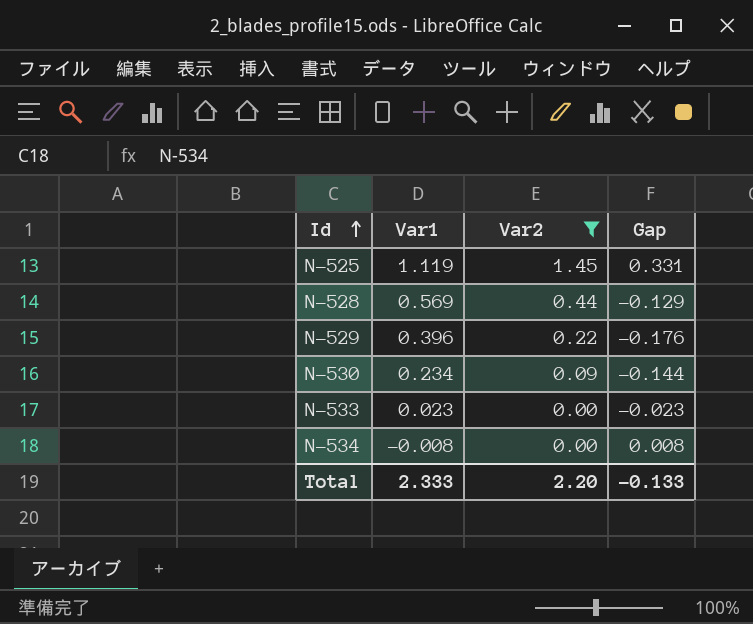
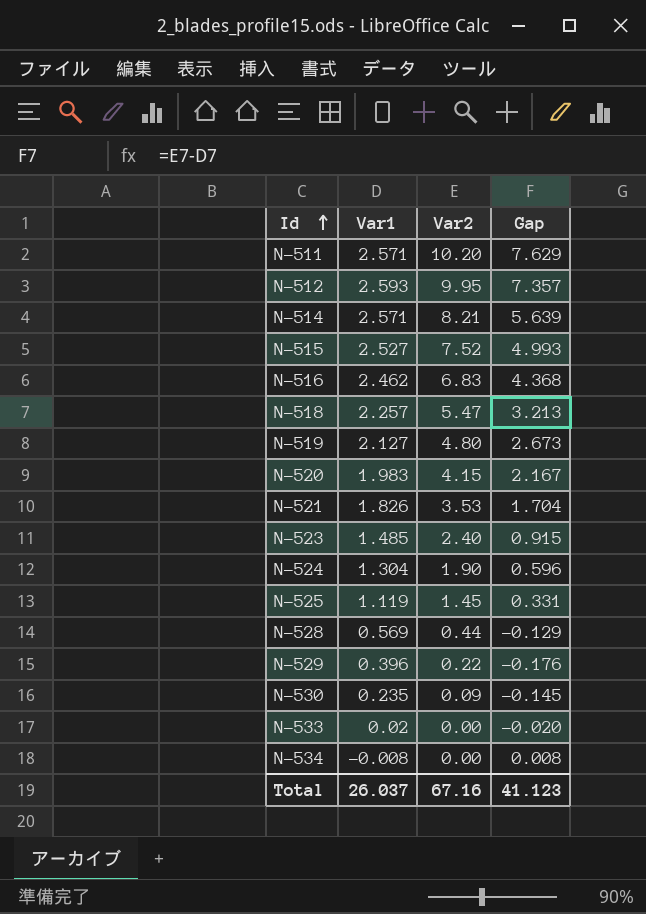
filter: Var2 <= 1.45 -> none
N-530 | Var1: 0.234 -> 0.235
N-530 | Gap: -0.144 -> -0.145
N-533 | Var1: 0.023 -> 0.02
N-533 | Gap: -0.023 -> -0.020
Total | Var1: 2.333 -> 26.037
Total | Var2: 2.20 -> 67.16
Total | Gap: -0.133 -> 41.123

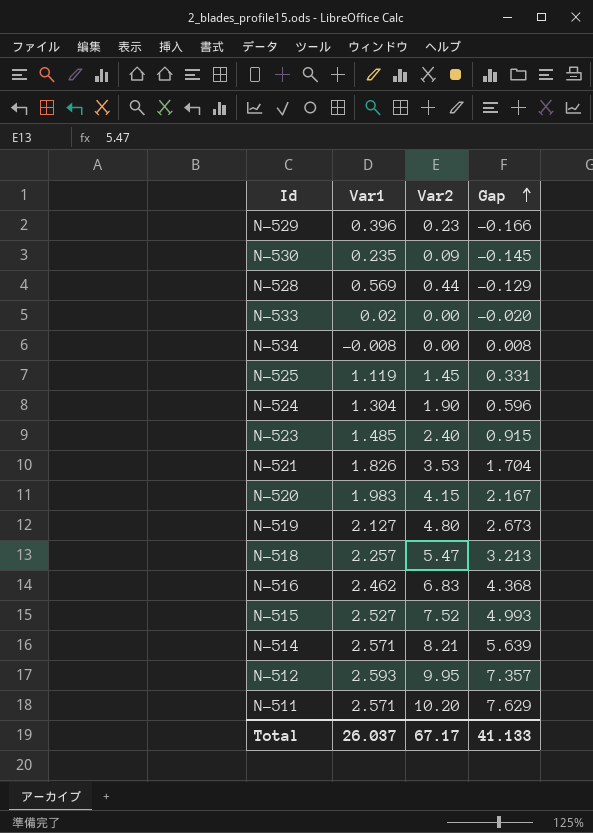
row order: Id ascending -> Gap ascending
N-529 | Var2: 0.22 -> 0.23
N-529 | Gap: -0.176 -> -0.166
Total | Var2: 67.16 -> 67.17
Total | Gap: 41.123 -> 41.133

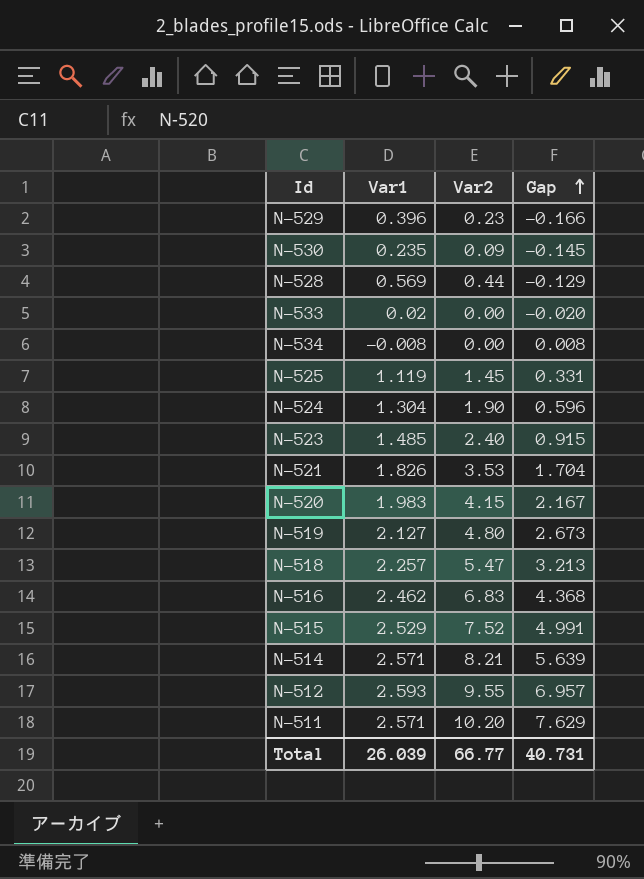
N-515 | Var1: 2.527 -> 2.529
N-515 | Gap: 4.993 -> 4.991
N-512 | Var2: 9.95 -> 9.55
N-512 | Gap: 7.357 -> 6.957
Total | Var1: 26.037 -> 26.039
Total | Var2: 67.17 -> 66.77
Total | Gap: 41.133 -> 40.731

